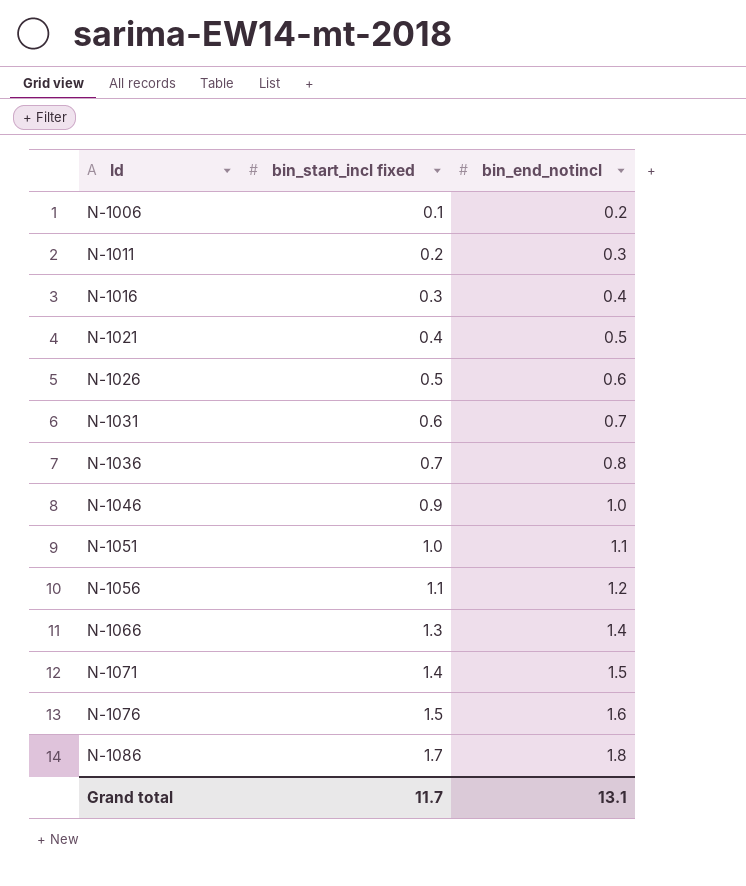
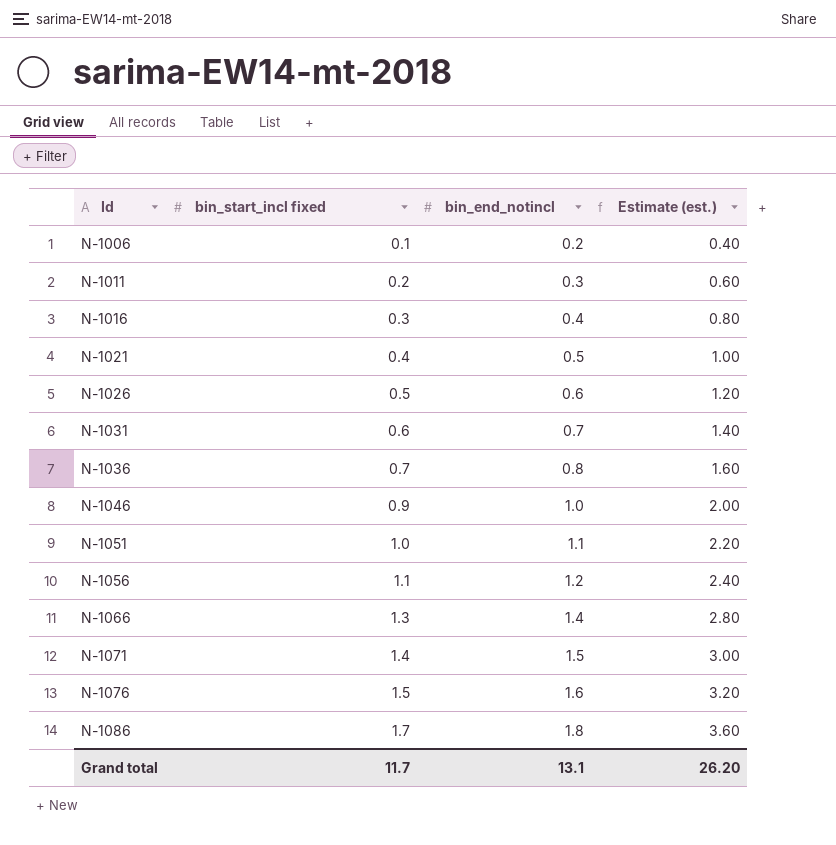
column Estimate (est.) | formula: none -> [bin_end_notincl] * 2

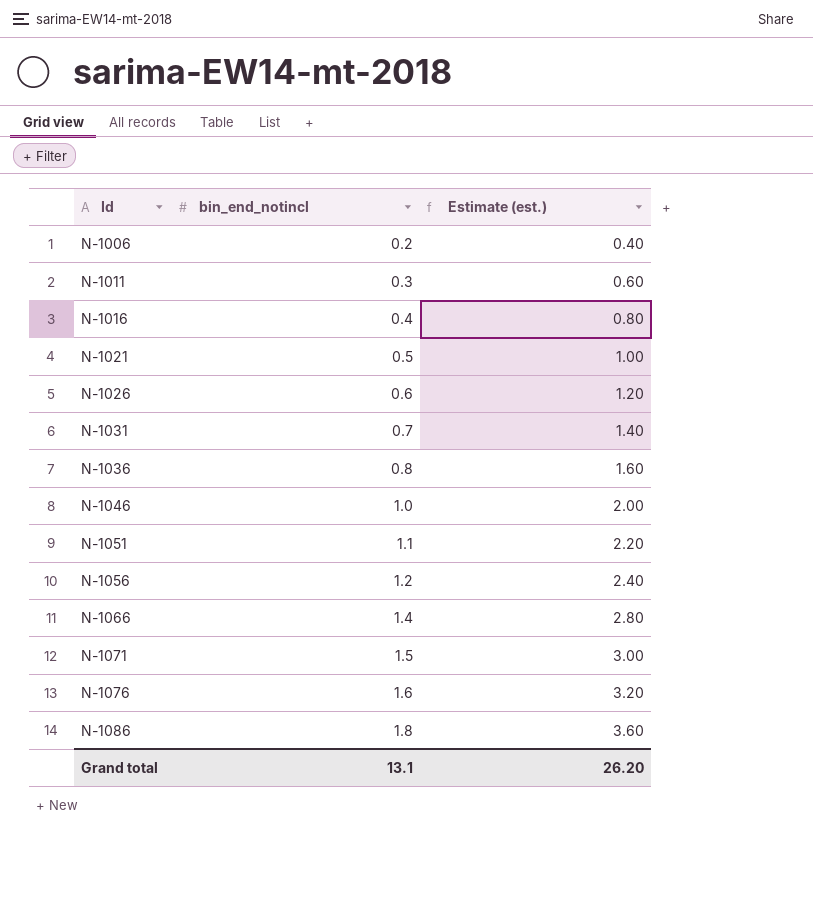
column bin_start_incl fixed | position: 2 -> none

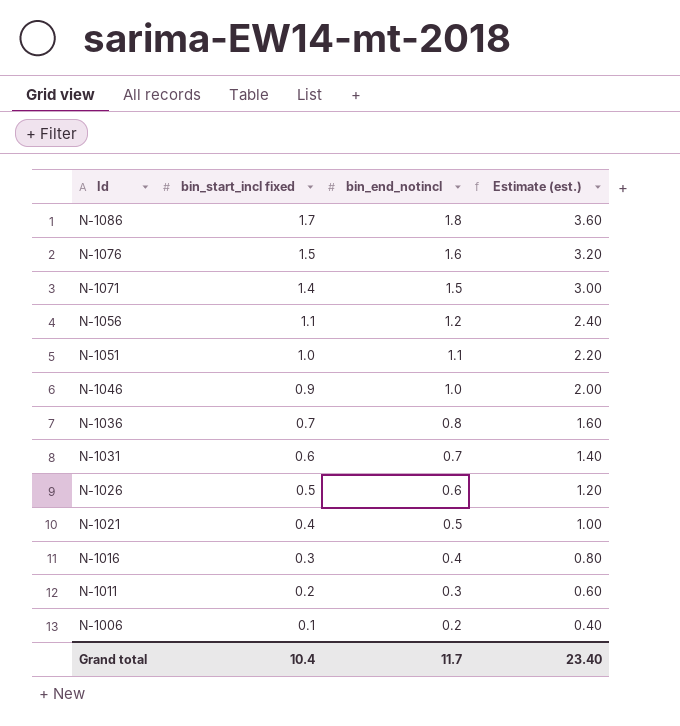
row order: Id ascending -> Id descending
column bin_start_incl fixed | position: none -> 2
row N-1066: 1.4 | 2.80 -> none
Grand total | bin_end_notincl: 13.1 -> 11.7
Grand total | Estimate (est.): 26.20 -> 23.40

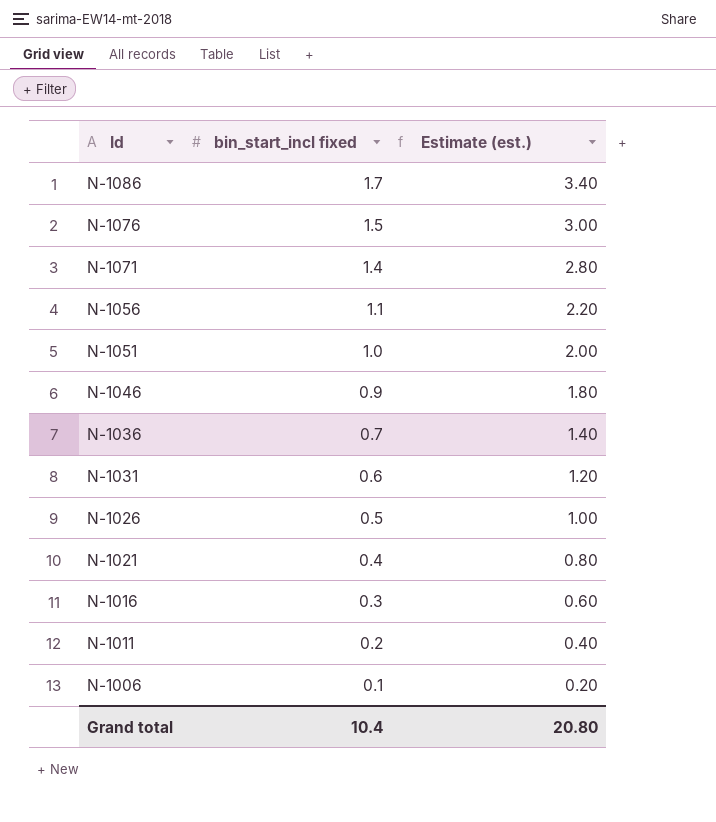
column bin_end_notincl | position: 3 -> none
column Estimate (est.) | formula: [bin_end_notincl] * 2 -> [bin_start_incl fixed] * 2
Grand total | Estimate (est.): 23.40 -> 20.80

